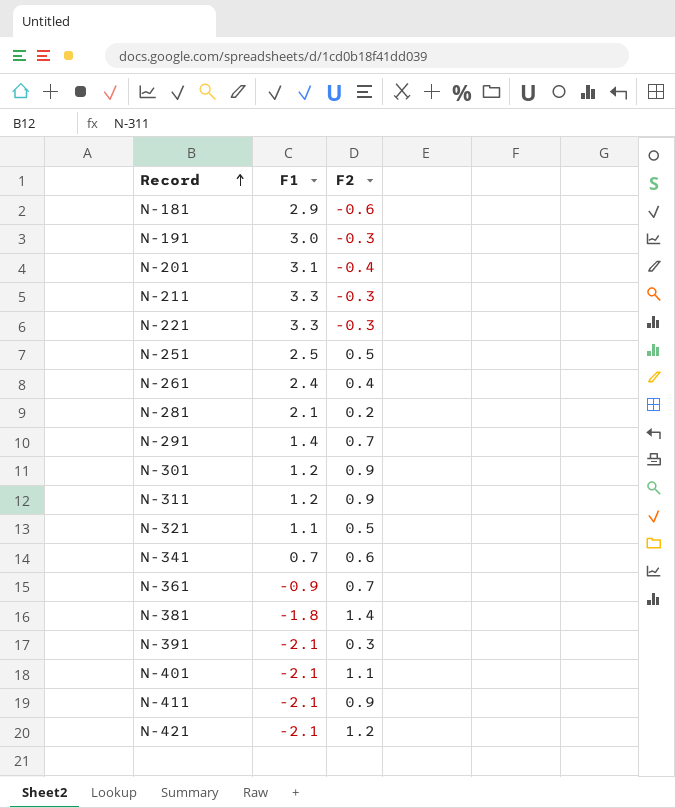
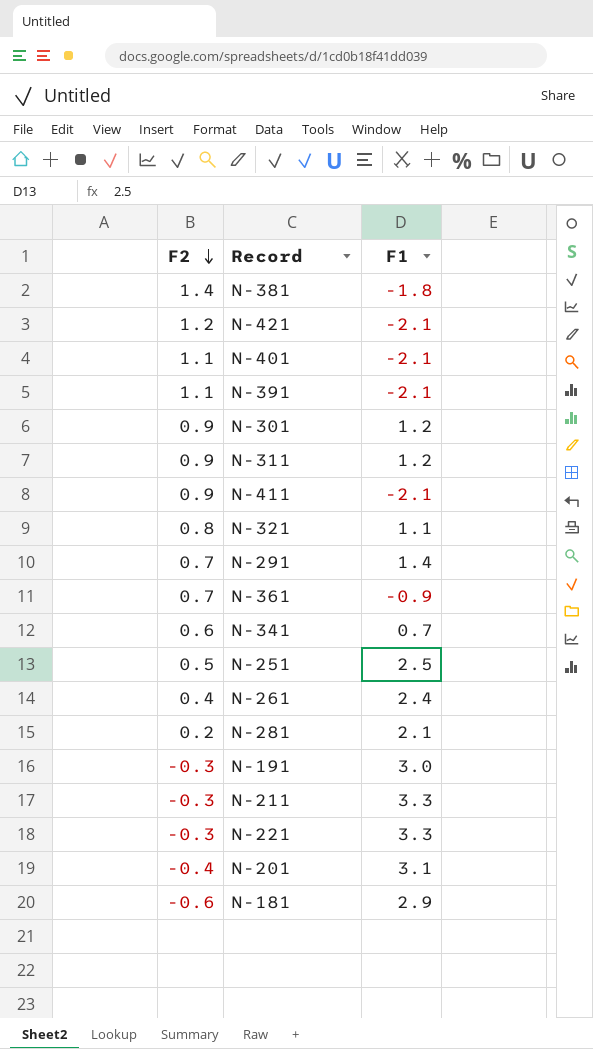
row order: Record ascending -> F2 descending
column F2 | position: 3 -> 1
N-391 | F2: 0.3 -> 1.1
N-321 | F2: 0.5 -> 0.8

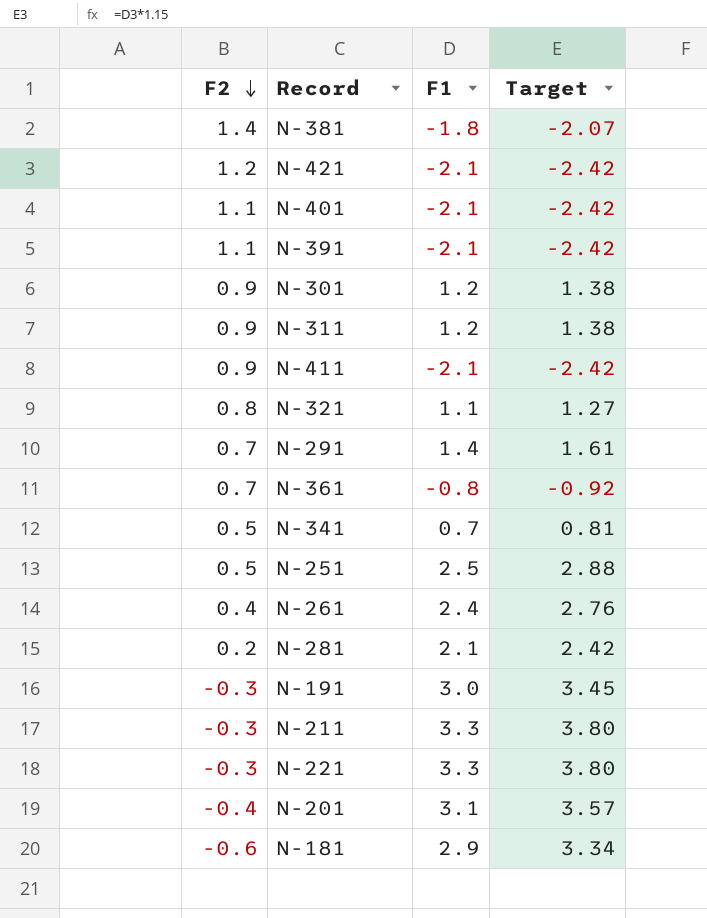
column Target | formula: none -> [F1] * 1.15
N-361 | F1: -0.9 -> -0.8
N-341 | F2: 0.6 -> 0.5

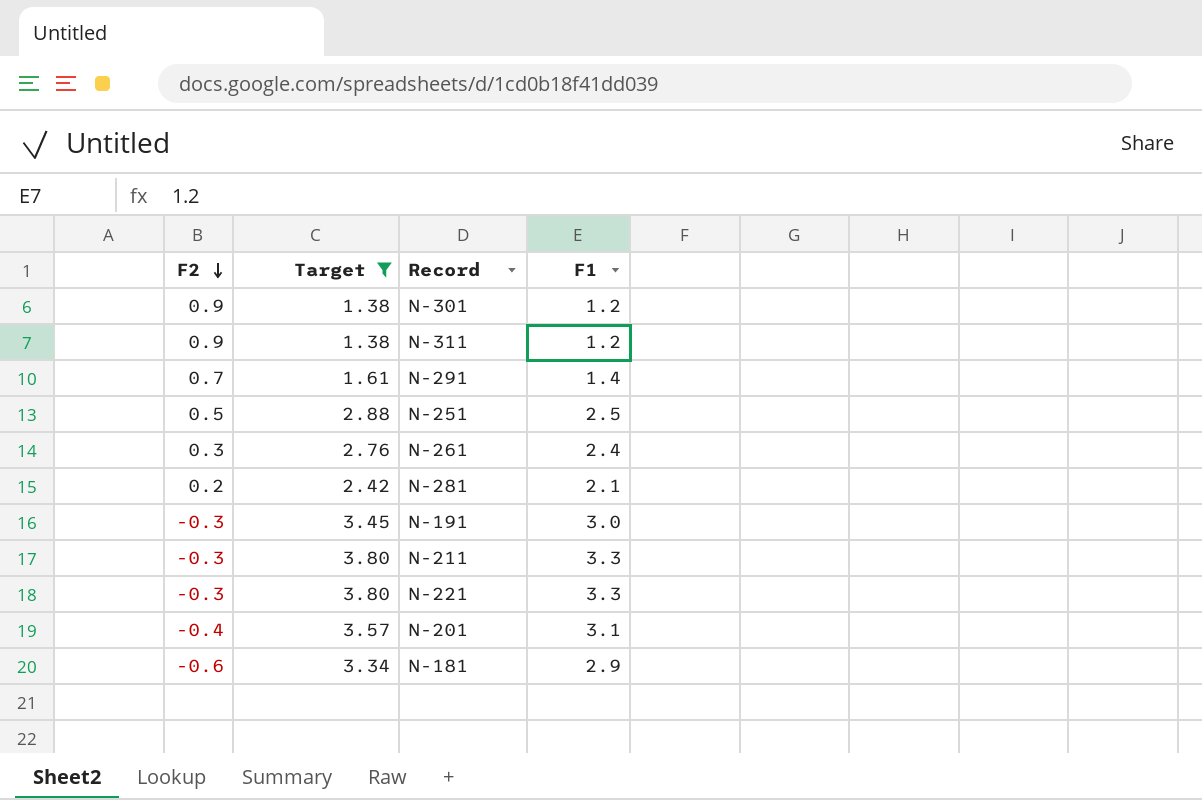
filter: none -> Target >= 1.38
column Target | position: 4 -> 2
N-261 | F2: 0.4 -> 0.3

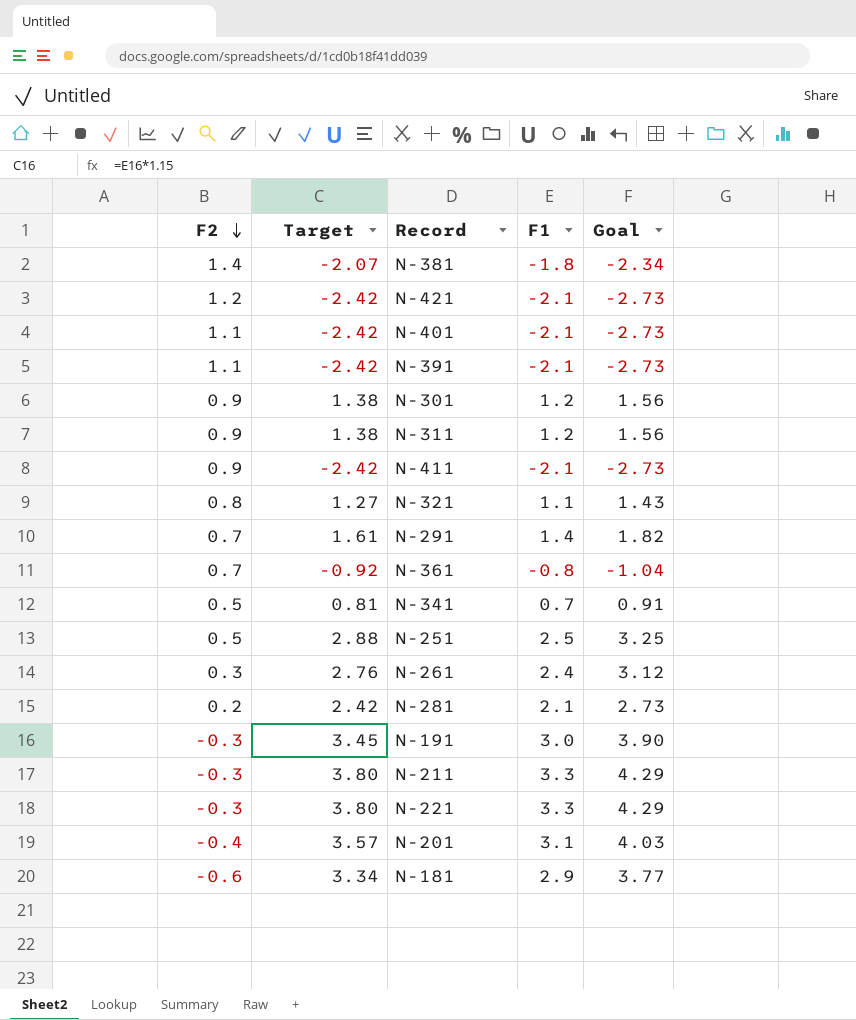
filter: Target >= 1.38 -> none
column Goal | formula: none -> [F1] * 1.3

